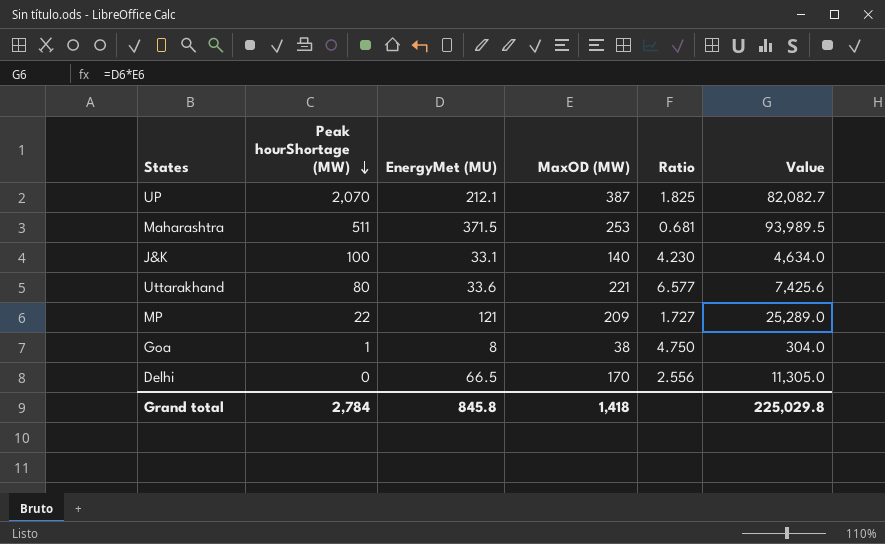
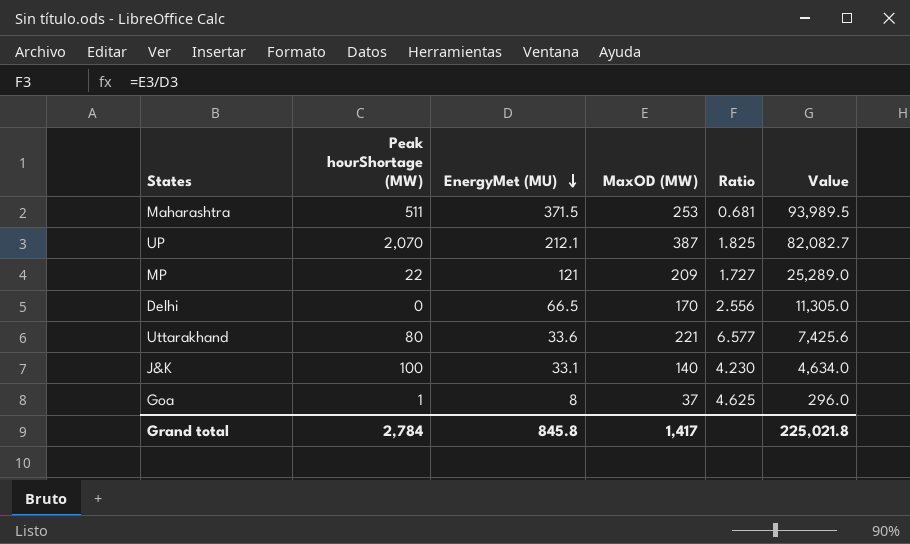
row order: Peak hourShortage (MW) descending -> EnergyMet (MU) descending
Goa | MaxOD (MW): 38 -> 37
Goa | Ratio: 4.750 -> 4.625
Goa | Value: 304.0 -> 296.0
Grand total | MaxOD (MW): 1,418 -> 1,417
Grand total | Value: 225,029.8 -> 225,021.8

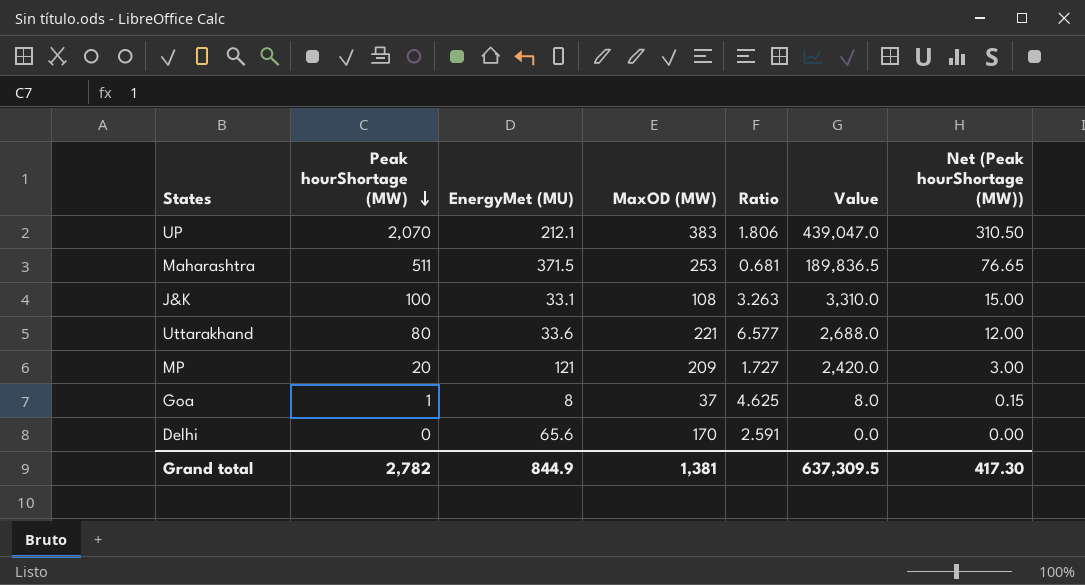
row order: EnergyMet (MU) descending -> Peak hourShortage (MW) descending
column Value | formula: [EnergyMet (MU)] * [MaxOD (MW)] -> [Peak hourShortage (MW)] * [EnergyMet (MU)]
column Net (Peak hourShortage (MW)) | formula: none -> [Peak hourShortage (MW)] * 0.15
UP | MaxOD (MW): 387 -> 383
UP | Ratio: 1.825 -> 1.806
J&K | MaxOD (MW): 140 -> 108
J&K | Ratio: 4.230 -> 3.263
MP | Peak hourShortage (MW): 22 -> 20
Delhi | EnergyMet (MU): 66.5 -> 65.6
Delhi | Ratio: 2.556 -> 2.591
Grand total | Peak hourShortage (MW): 2,784 -> 2,782
Grand total | EnergyMet (MU): 845.8 -> 844.9
Grand total | MaxOD (MW): 1,417 -> 1,381
Grand total | Value: 225,021.8 -> 637,309.5

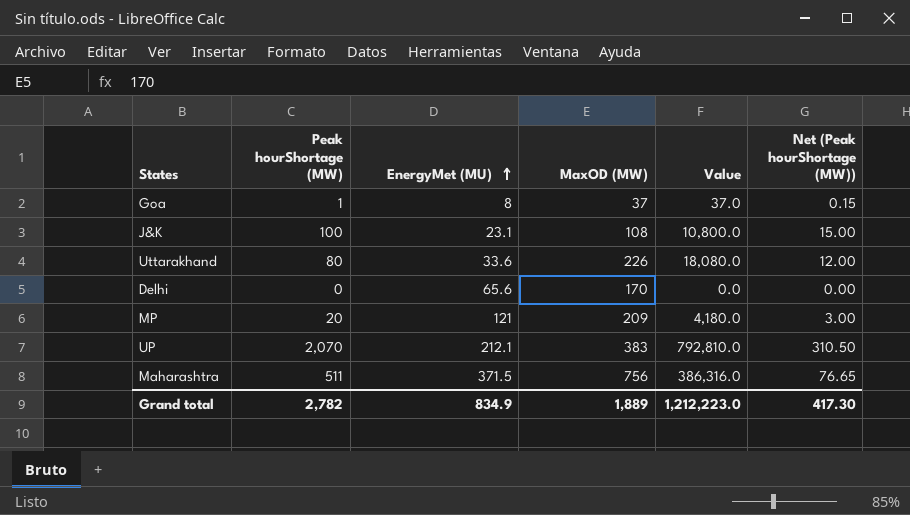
row order: Peak hourShortage (MW) descending -> EnergyMet (MU) ascending
column Ratio | formula: [MaxOD (MW)] / [EnergyMet (MU)] -> none
column Value | formula: [Peak hourShortage (MW)] * [EnergyMet (MU)] -> [Peak hourShortage (MW)] * [MaxOD (MW)]
J&K | EnergyMet (MU): 33.1 -> 23.1
Uttarakhand | MaxOD (MW): 221 -> 226
Maharashtra | MaxOD (MW): 253 -> 756
Grand total | EnergyMet (MU): 844.9 -> 834.9
Grand total | MaxOD (MW): 1,381 -> 1,889
Grand total | Value: 637,309.5 -> 1,212,223.0

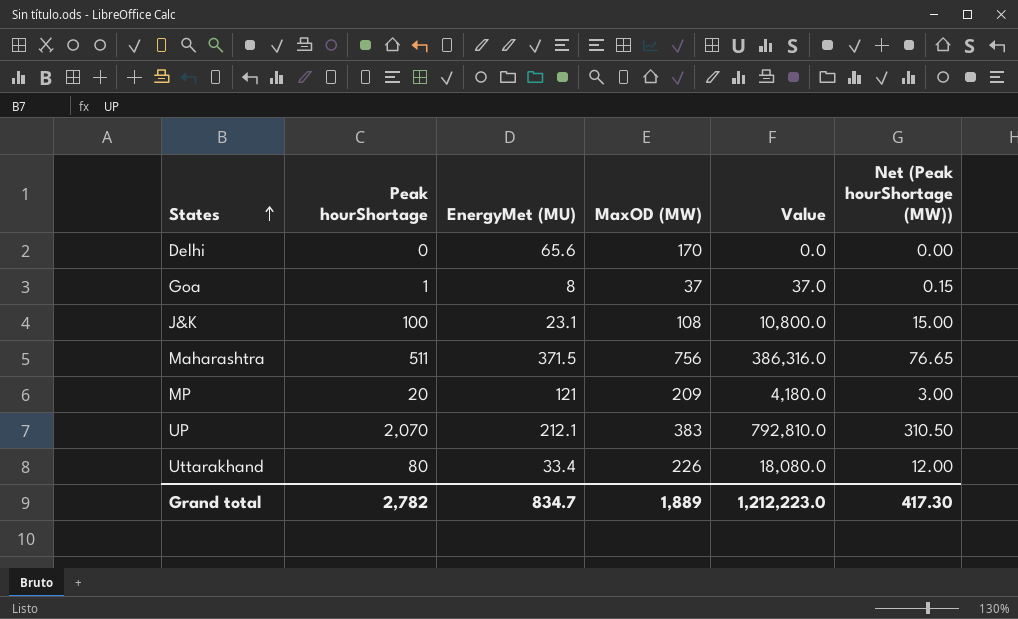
row order: EnergyMet (MU) ascending -> States ascending
column name: Peak hourShortage (MW) -> Peak hourShortage
Uttarakhand | EnergyMet (MU): 33.6 -> 33.4
Grand total | EnergyMet (MU): 834.9 -> 834.7

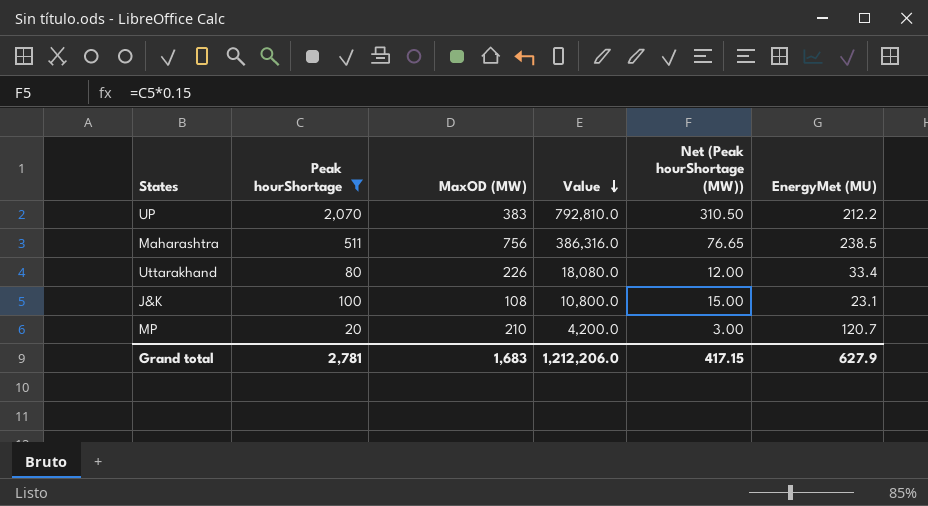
filter: none -> Peak hourShortage >= 20
row order: States ascending -> Value descending
column EnergyMet (MU) | position: 3 -> 6
UP | EnergyMet (MU): 212.1 -> 212.2
Maharashtra | EnergyMet (MU): 371.5 -> 238.5
MP | MaxOD (MW): 209 -> 210
MP | Value: 4,180.0 -> 4,200.0
MP | EnergyMet (MU): 121 -> 120.7
Grand total | Peak hourShortage: 2,782 -> 2,781
Grand total | MaxOD (MW): 1,889 -> 1,683
Grand total | Value: 1,212,223.0 -> 1,212,206.0
Grand total | Net (Peak hourShortage (MW)): 417.30 -> 417.15
Grand total | EnergyMet (MU): 834.7 -> 627.9

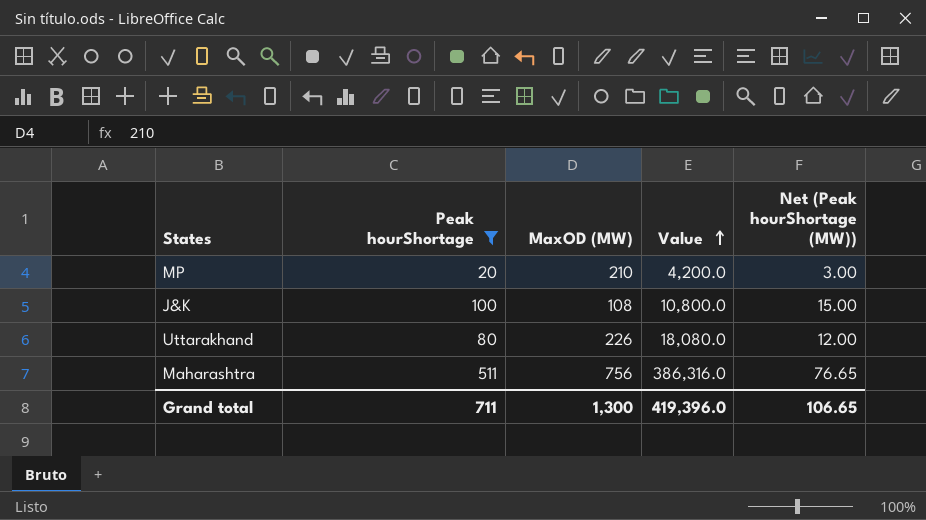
row order: Value descending -> Value ascending
column EnergyMet (MU) | position: 6 -> none
row UP: 2,070 | 383 | 792,810.0 | 310.50 | 212.2 -> none
Grand total | Peak hourShortage: 2,781 -> 711
Grand total | MaxOD (MW): 1,683 -> 1,300
Grand total | Value: 1,212,206.0 -> 419,396.0
Grand total | Net (Peak hourShortage (MW)): 417.15 -> 106.65

